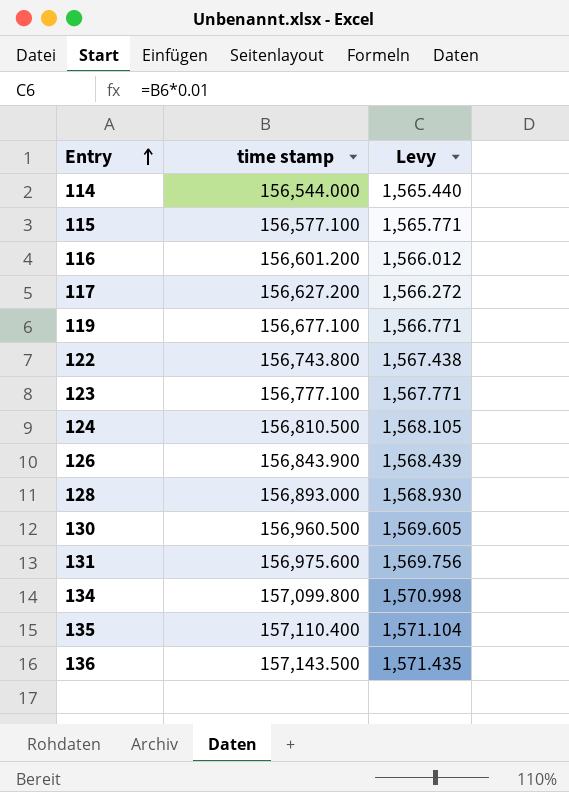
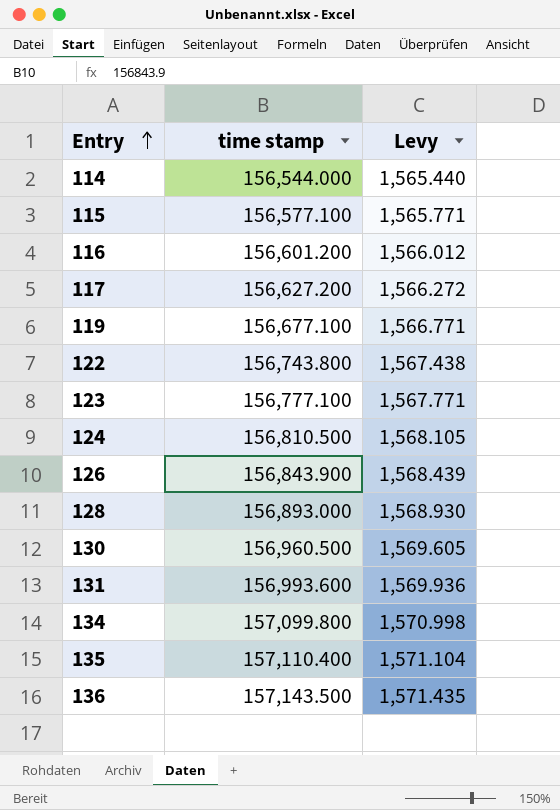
131 | time stamp: 156,975.600 -> 156,993.600
131 | Levy: 1,569.756 -> 1,569.936

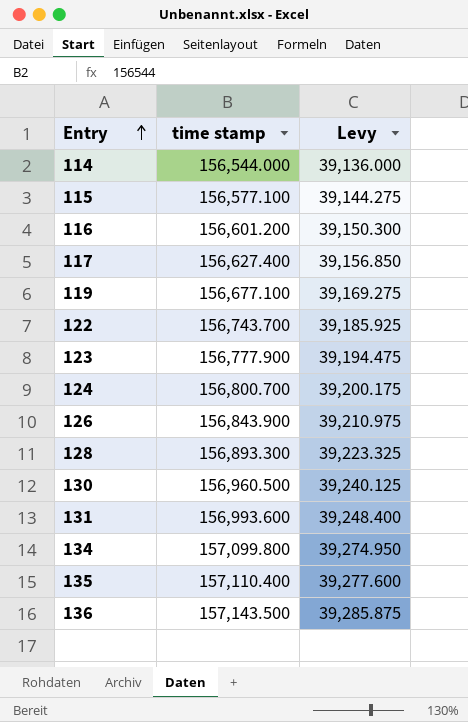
column Levy | formula: [time stamp] * 0.01 -> [time stamp] * 0.25
117 | time stamp: 156,627.200 -> 156,627.400
122 | time stamp: 156,743.800 -> 156,743.700
123 | time stamp: 156,777.100 -> 156,777.900
124 | time stamp: 156,810.500 -> 156,800.700
128 | time stamp: 156,893.000 -> 156,893.300

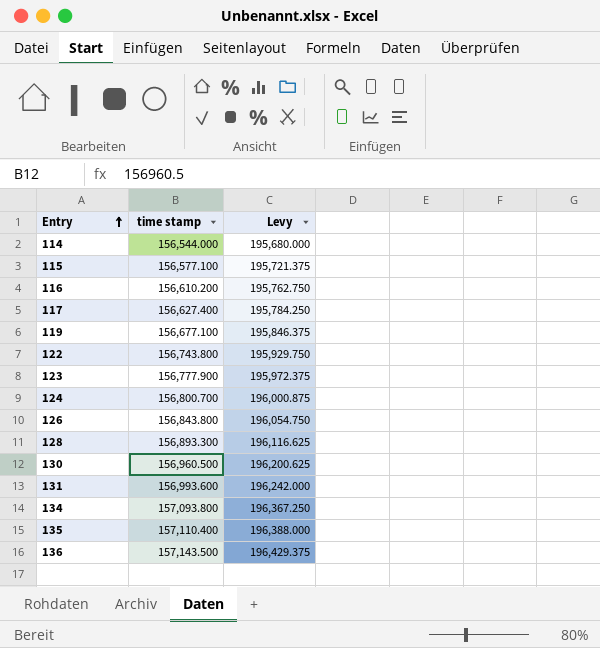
column Levy | formula: [time stamp] * 0.25 -> [time stamp] * 1.25
116 | time stamp: 156,601.200 -> 156,610.200
122 | time stamp: 156,743.700 -> 156,743.800
126 | time stamp: 156,843.900 -> 156,843.800
134 | time stamp: 157,099.800 -> 157,093.800

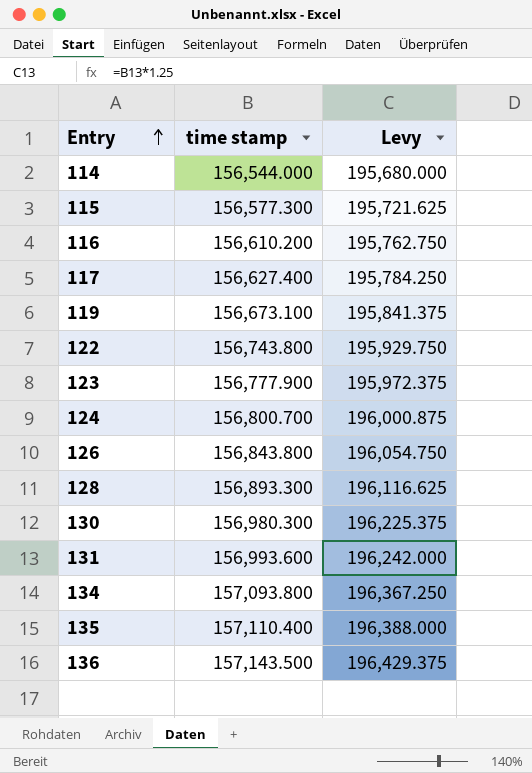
115 | time stamp: 156,577.100 -> 156,577.300
115 | Levy: 195,721.375 -> 195,721.625
119 | time stamp: 156,677.100 -> 156,673.100
119 | Levy: 195,846.375 -> 195,841.375
130 | time stamp: 156,960.500 -> 156,980.300
130 | Levy: 196,200.625 -> 196,225.375

